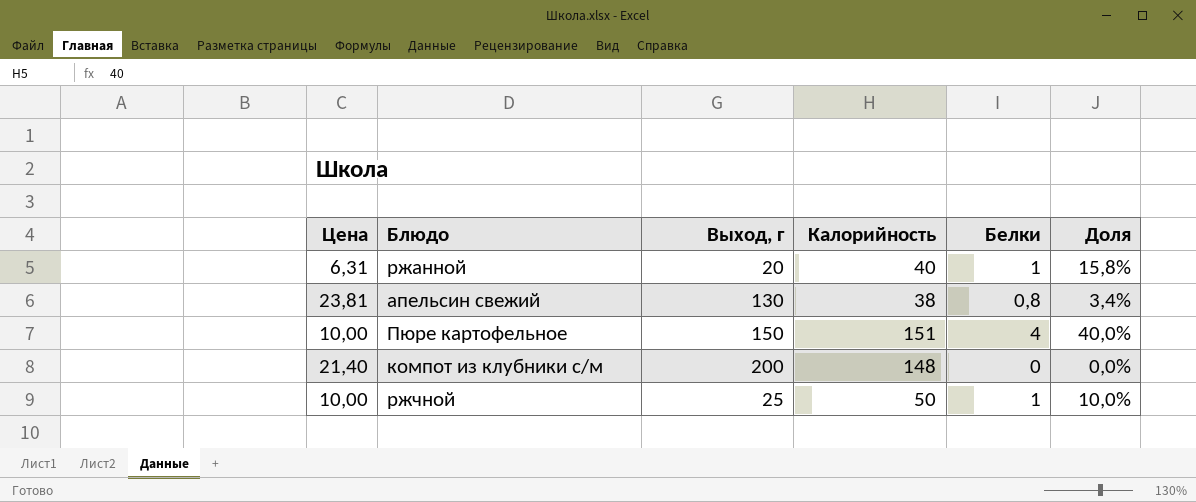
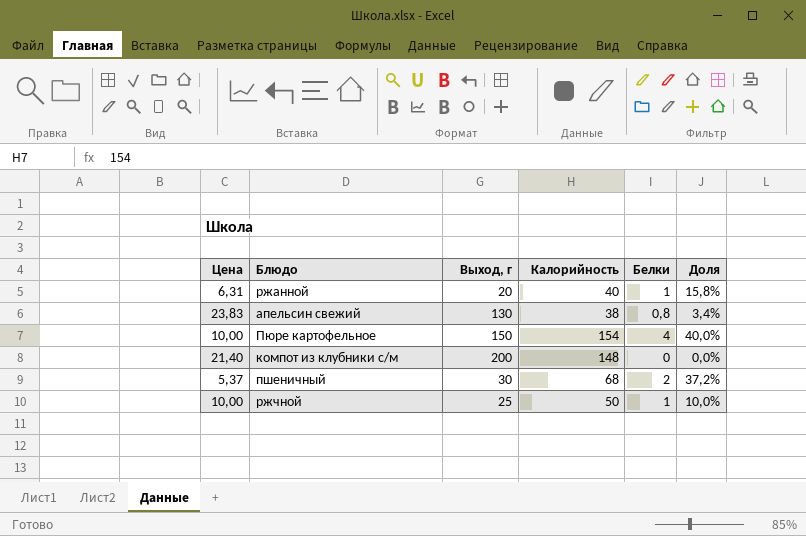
апельсин свежий | Цена: 23,81 -> 23,83
Пюре картофельное | Калорийность: 151 -> 154
row пшеничный: none -> 5,37 | 30 | 68 | 2 | 37,2%

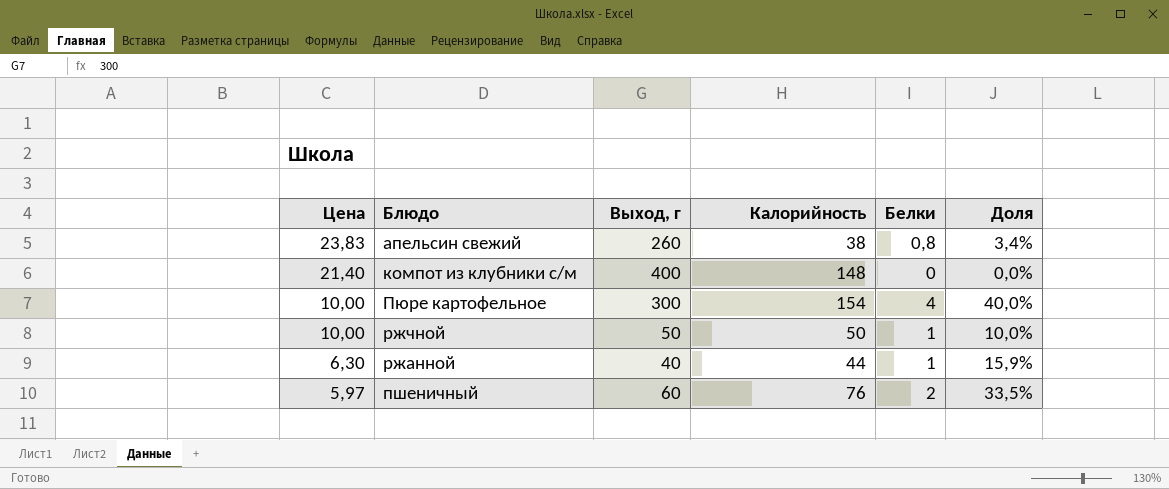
row order: none -> Цена descending
апельсин свежий | Выход, г: 130 -> 260
компот из клубники с/м | Выход, г: 200 -> 400
Пюре картофельное | Выход, г: 150 -> 300
ржчной | Выход, г: 25 -> 50
ржанной | Цена: 6,31 -> 6,30
ржанной | Выход, г: 20 -> 40
ржанной | Калорийность: 40 -> 44
ржанной | Доля: 15,8% -> 15,9%
пшеничный | Цена: 5,37 -> 5,97
пшеничный | Выход, г: 30 -> 60
пшеничный | Калорийность: 68 -> 76
пшеничный | Доля: 37,2% -> 33,5%

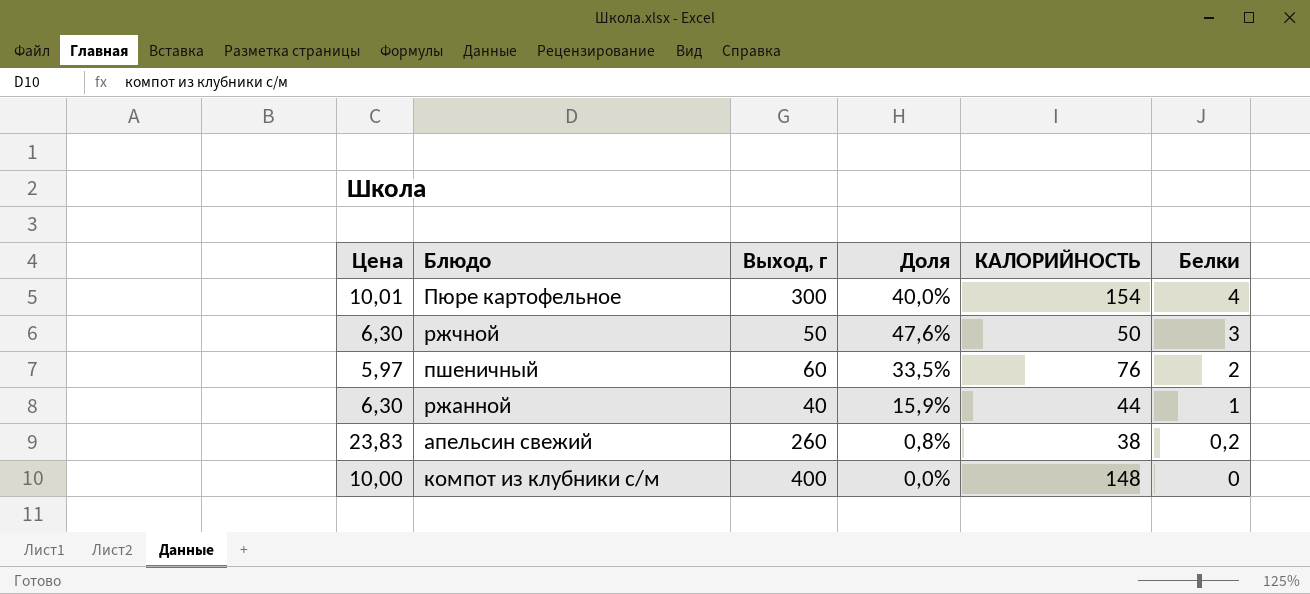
row order: Цена descending -> Белки descending
column Доля | position: 6 -> 4
column name: Калорийность -> КАЛОРИЙНОСТЬ
Пюре картофельное | Цена: 10,00 -> 10,01
ржчной | Цена: 10,00 -> 6,30
ржчной | Доля: 10,0% -> 47,6%
ржчной | Белки: 1 -> 3
апельсин свежий | Доля: 3,4% -> 0,8%
апельсин свежий | Белки: 0,8 -> 0,2
компот из клубники с/м | Цена: 21,40 -> 10,00

